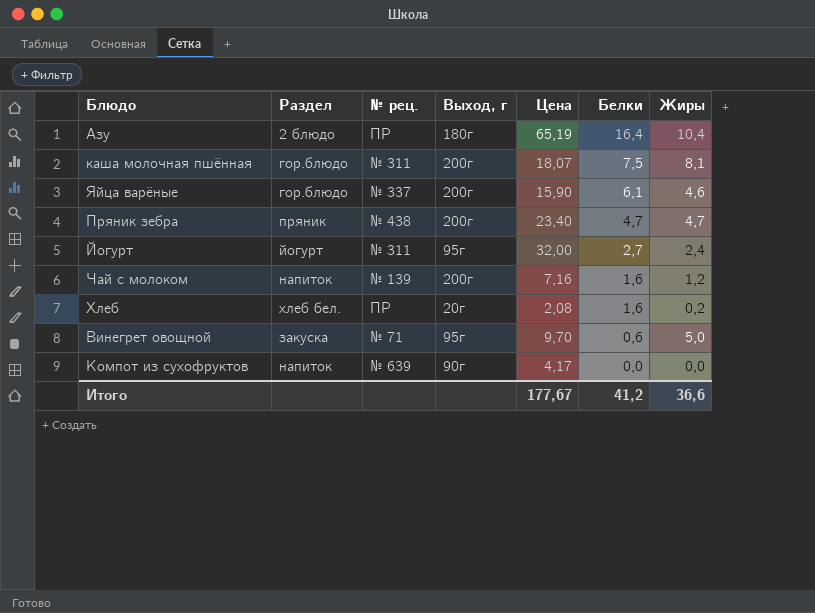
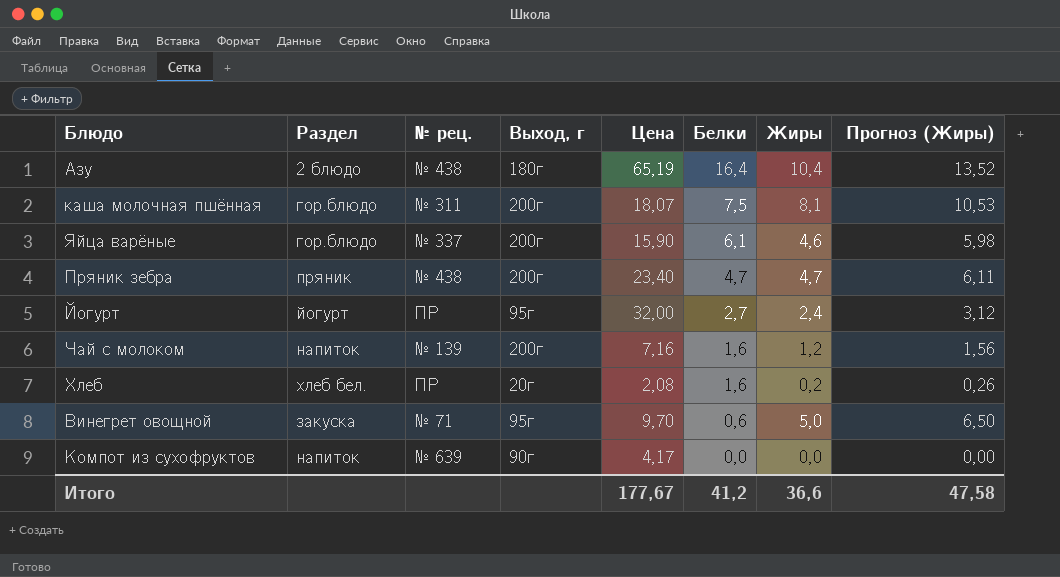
column Прогноз (Жиры) | formula: none -> [Жиры] * 1,3
Азу | № рец.: ПР -> № 438
Йогурт | № рец.: № 311 -> ПР

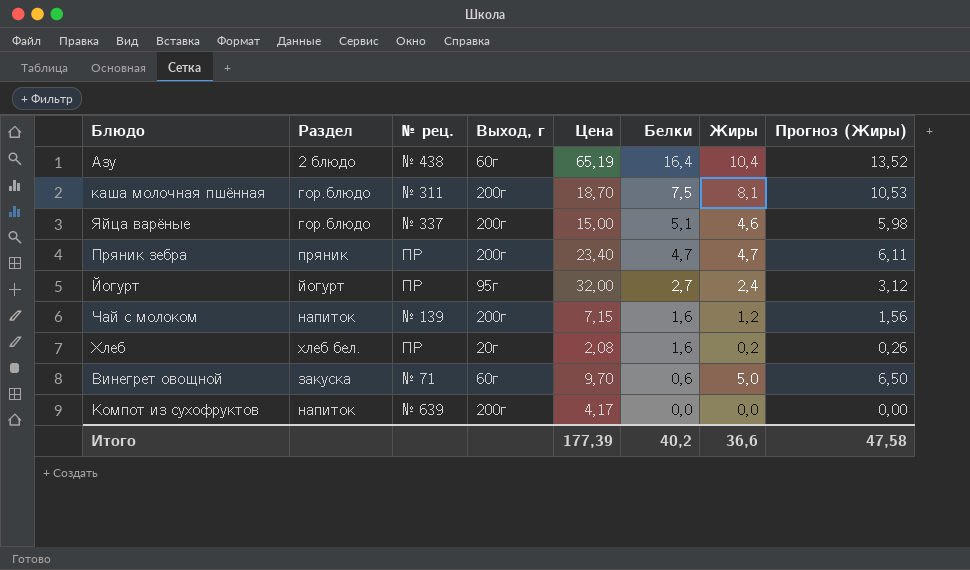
Азу | Выход, г: 180г -> 60г
каша молочная пшённая | Цена: 18,07 -> 18,70
Яйца варёные | Цена: 15,90 -> 15,00
Яйца варёные | Белки: 6,1 -> 5,1
Пряник зебра | № рец.: № 438 -> ПР
Чай с молоком | Цена: 7,16 -> 7,15
Винегрет овощной | Выход, г: 95г -> 60г
Компот из сухофруктов | Выход, г: 90г -> 200г
Итого | Цена: 177,67 -> 177,39
Итого | Белки: 41,2 -> 40,2

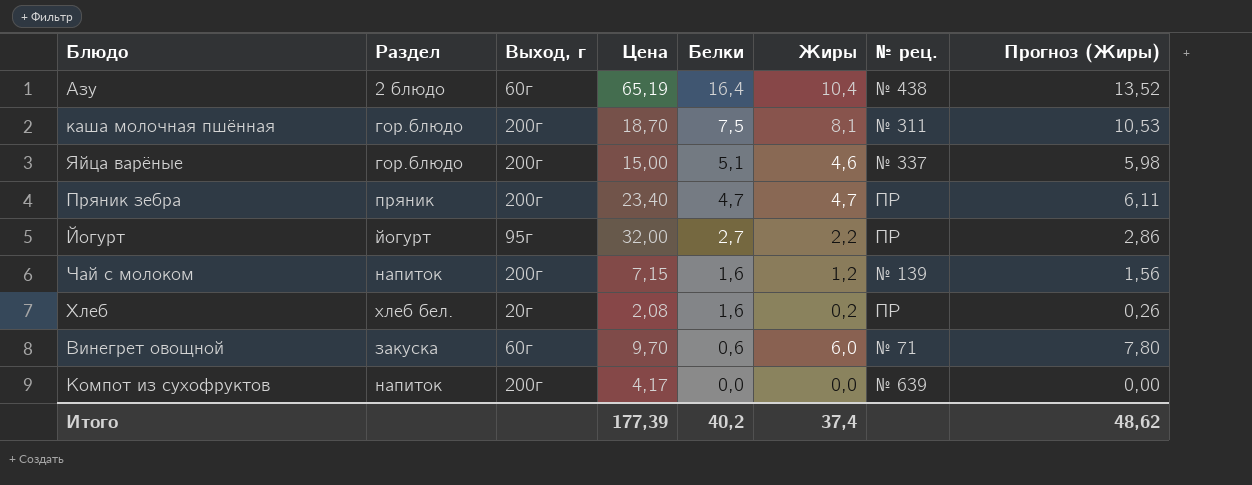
column № рец. | position: 3 -> 7
Йогурт | Жиры: 2,4 -> 2,2
Йогурт | Прогноз (Жиры): 3,12 -> 2,86
Винегрет овощной | Жиры: 5,0 -> 6,0
Винегрет овощной | Прогноз (Жиры): 6,50 -> 7,80
Итого | Жиры: 36,6 -> 37,4
Итого | Прогноз (Жиры): 47,58 -> 48,62

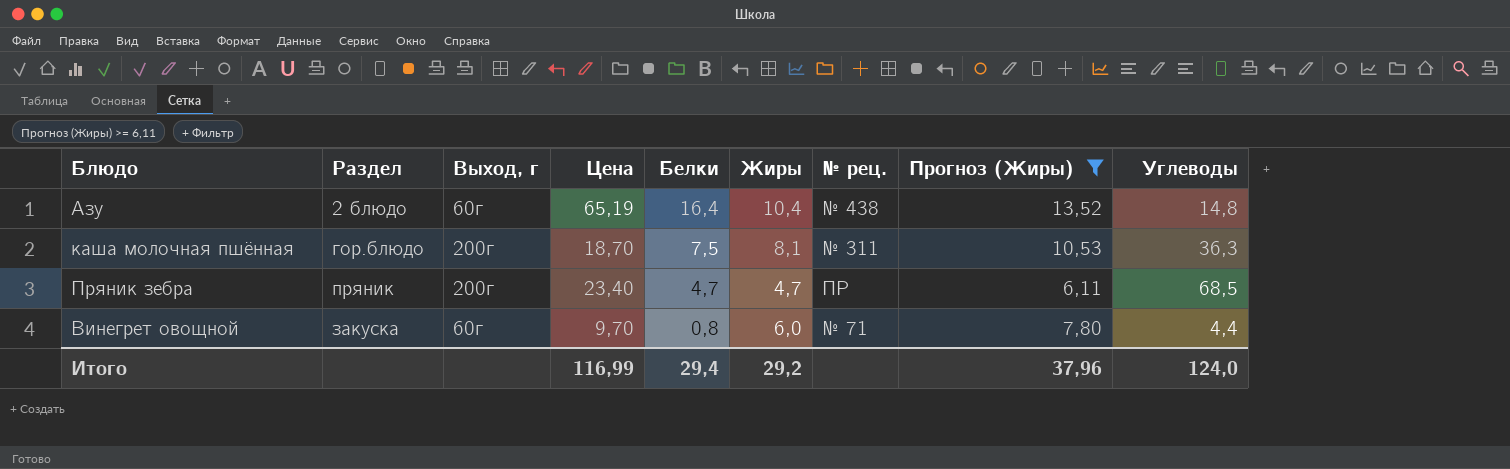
filter: none -> Прогноз (Жиры) >= 6,11
column Углеводы | position: none -> 9
Винегрет овощной | Белки: 0,6 -> 0,8
Итого | Цена: 177,39 -> 116,99
Итого | Белки: 40,2 -> 29,4
Итого | Жиры: 37,4 -> 29,2
Итого | Прогноз (Жиры): 48,62 -> 37,96

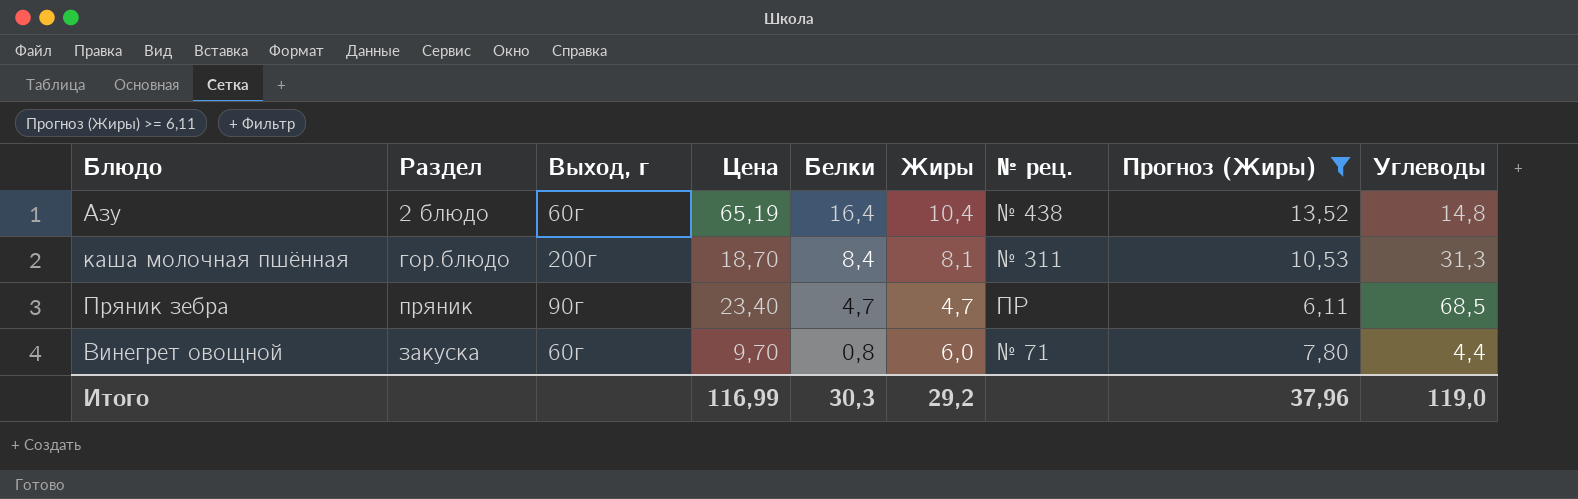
каша молочная пшённая | Белки: 7,5 -> 8,4
каша молочная пшённая | Углеводы: 36,3 -> 31,3
Пряник зебра | Выход, г: 200г -> 90г
Итого | Белки: 29,4 -> 30,3
Итого | Углеводы: 124,0 -> 119,0

